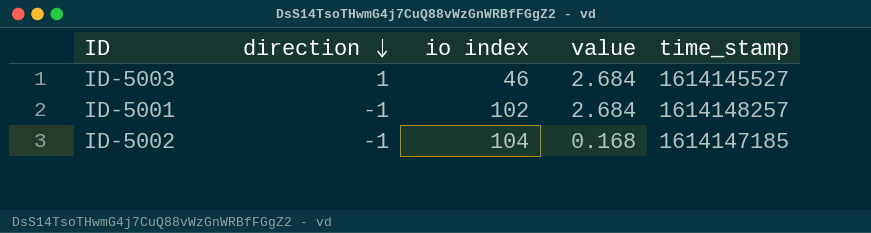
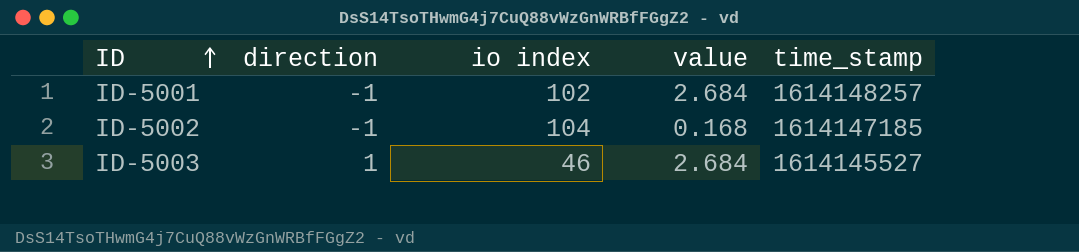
row order: direction descending -> ID ascending

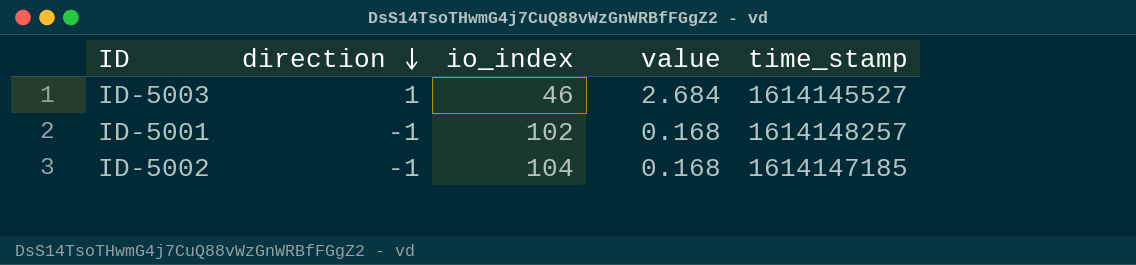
row order: ID ascending -> direction descending
column name: io index -> io_index
ID-5001 | value: 2.684 -> 0.168

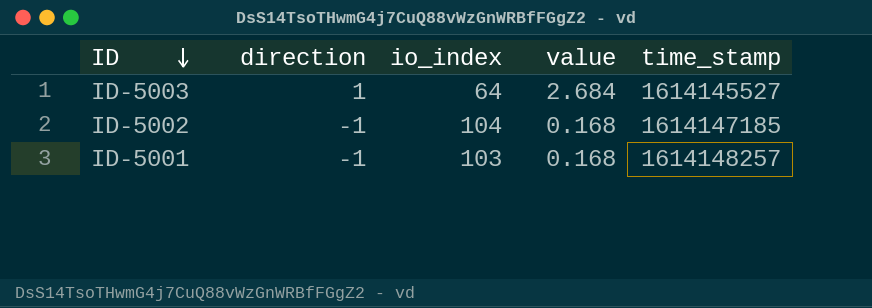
row order: direction descending -> ID descending
ID-5003 | io_index: 46 -> 64
ID-5001 | io_index: 102 -> 103

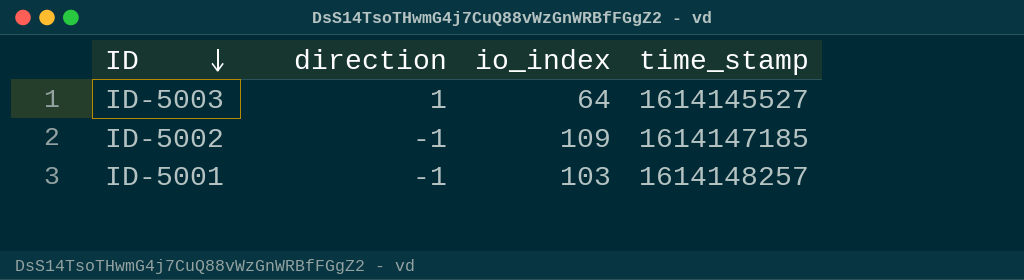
column value | position: 4 -> none
ID-5002 | io_index: 104 -> 109

